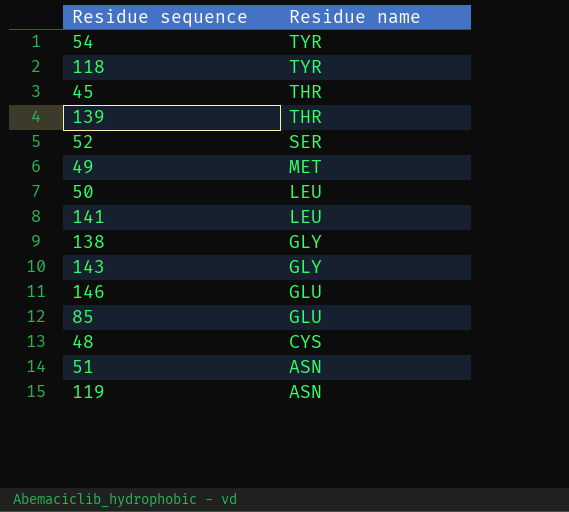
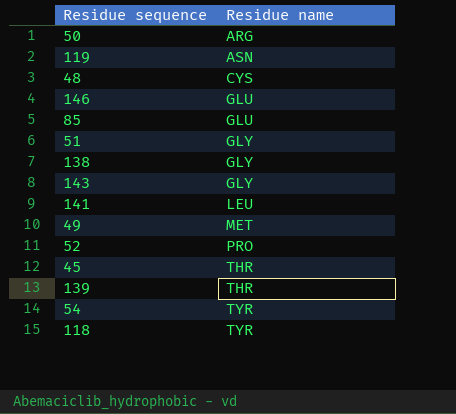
row order: Residue name descending -> Residue name ascending
50 | Residue name: LEU -> ARG
51 | Residue name: ASN -> GLY
52 | Residue name: SER -> PRO

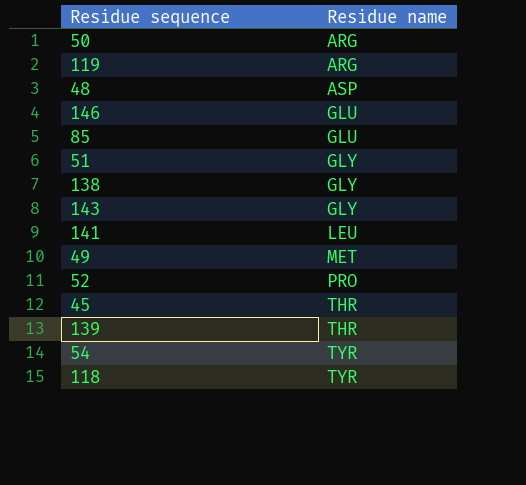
119 | Residue name: ASN -> ARG
48 | Residue name: CYS -> ASP

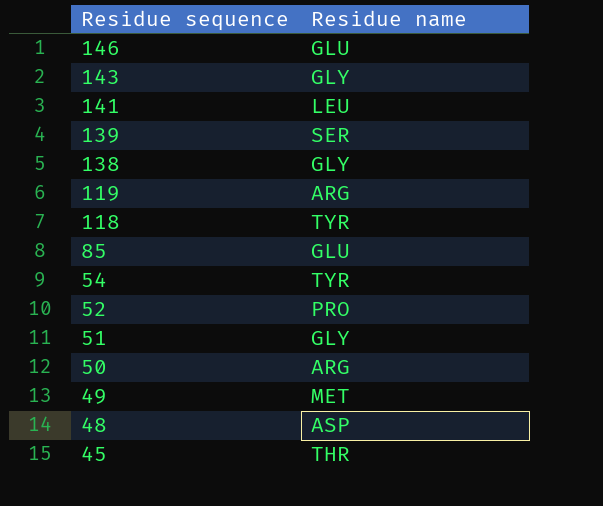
row order: Residue name ascending -> Residue sequence descending
139 | Residue name: THR -> SER

